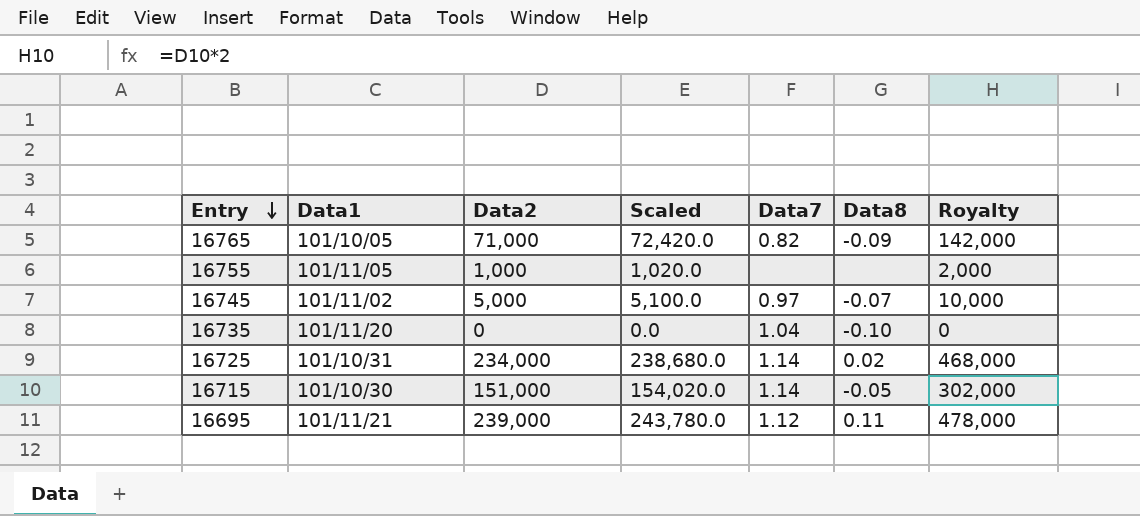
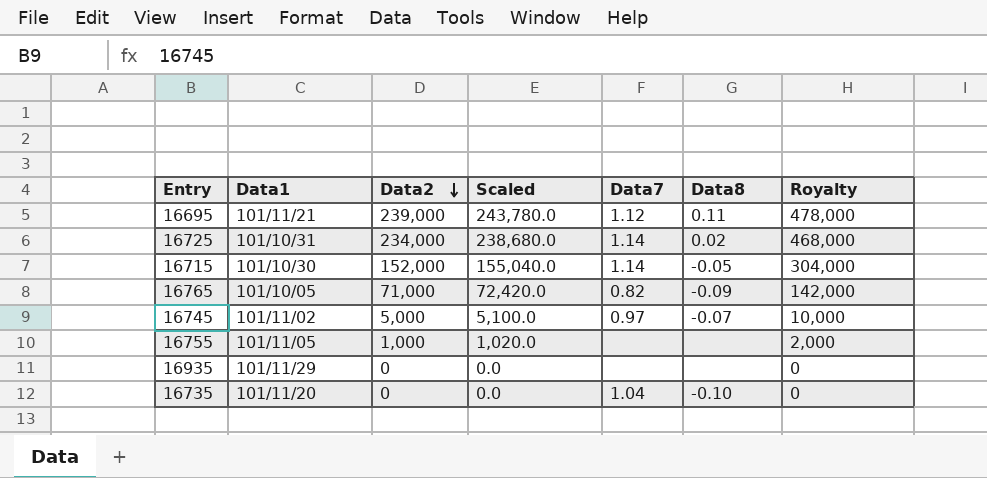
row order: Entry descending -> Data2 descending
16715 | Data2: 151,000 -> 152,000
16715 | Scaled: 154,020.0 -> 155,040.0
16715 | Royalty: 302,000 -> 304,000
row 16935: none -> 101/11/29 | 0 | 0.0 | none | none | 0

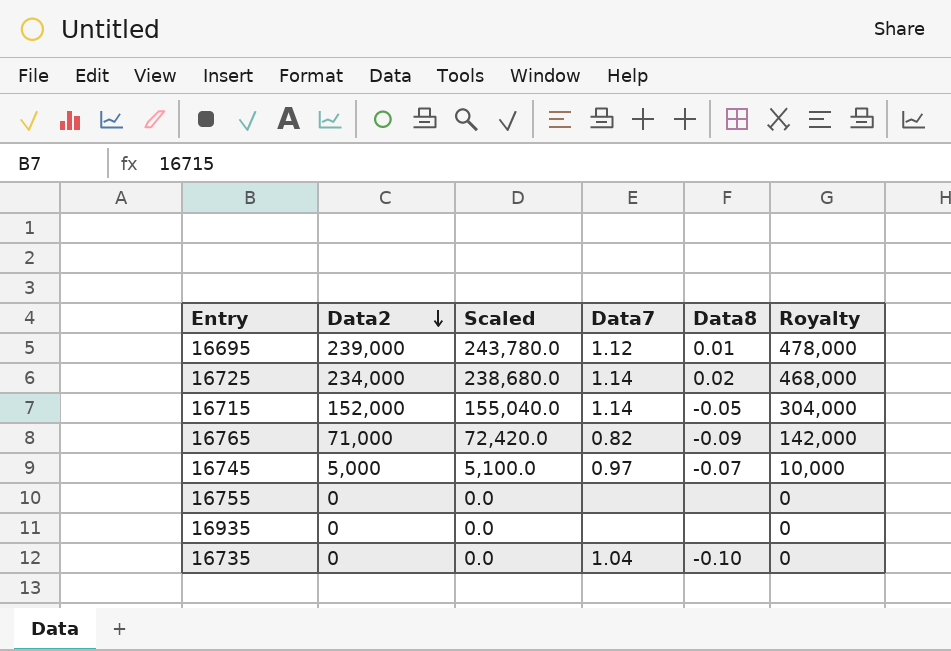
column Data1 | position: 2 -> none
16695 | Data8: 0.11 -> 0.01
16755 | Data2: 1,000 -> 0
16755 | Scaled: 1,020.0 -> 0.0
16755 | Royalty: 2,000 -> 0

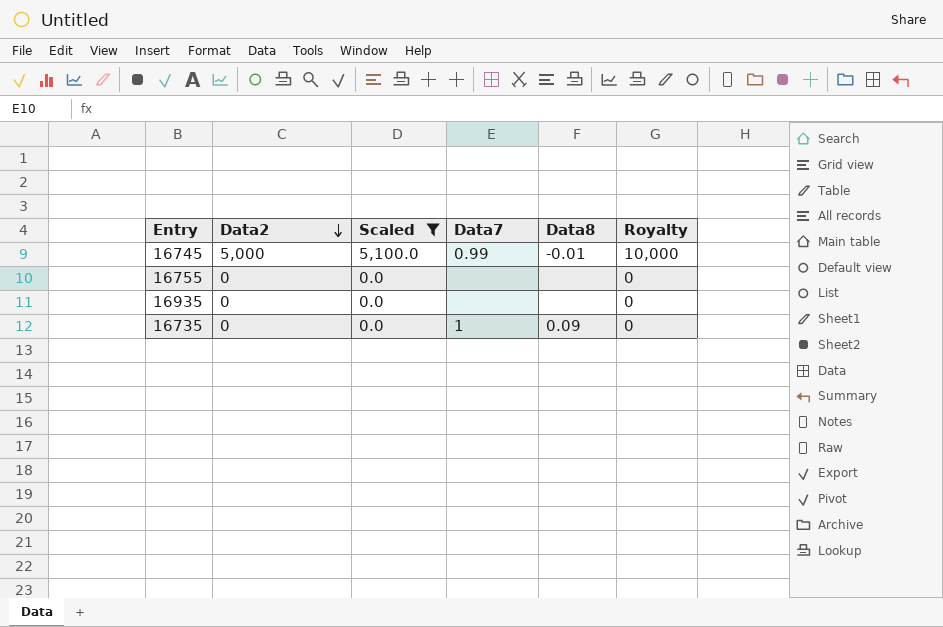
filter: none -> Scaled <= 5,100.0
16745 | Data7: 0.97 -> 0.99
16745 | Data8: -0.07 -> -0.01
16735 | Data7: 1.04 -> 1
16735 | Data8: -0.10 -> 0.09

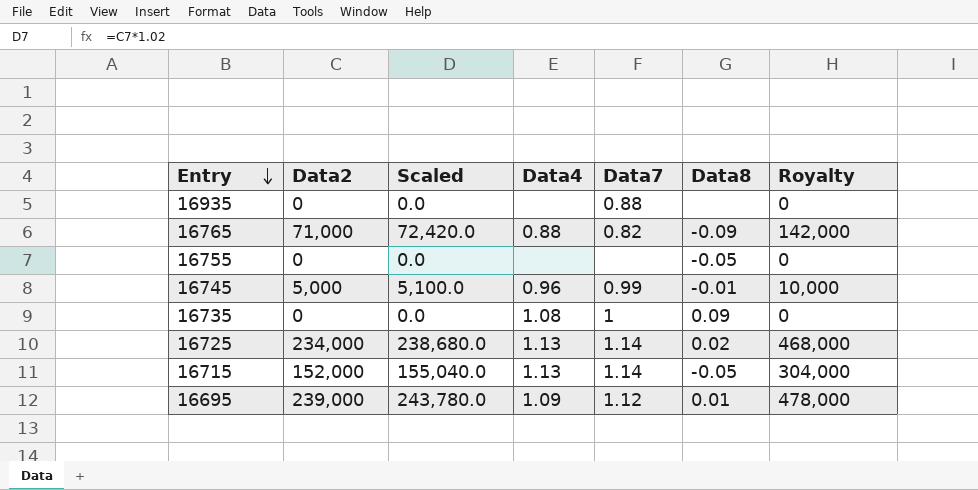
filter: Scaled <= 5,100.0 -> none
row order: Data2 descending -> Entry descending
column Data4 | position: none -> 4
16935 | Data7: none -> 0.88
16755 | Data8: none -> -0.05

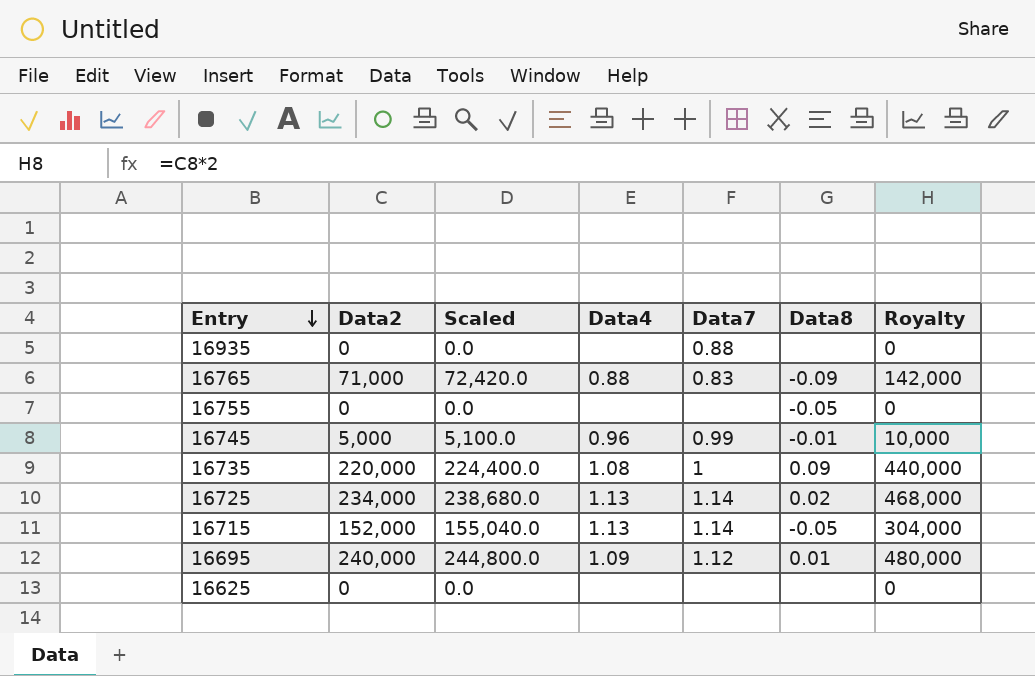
16765 | Data7: 0.82 -> 0.83
16735 | Data2: 0 -> 220,000
16735 | Scaled: 0.0 -> 224,400.0
16735 | Royalty: 0 -> 440,000
16695 | Data2: 239,000 -> 240,000
16695 | Scaled: 243,780.0 -> 244,800.0
16695 | Royalty: 478,000 -> 480,000
row 16625: none -> 0 | 0.0 | none | none | none | 0

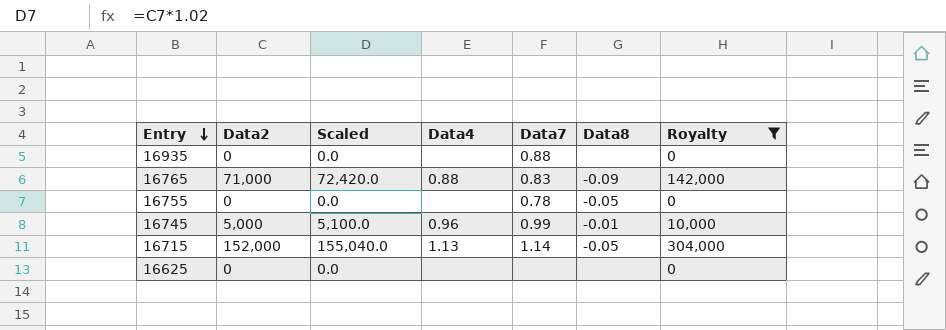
filter: none -> Royalty <= 304,000
16755 | Data7: none -> 0.78

